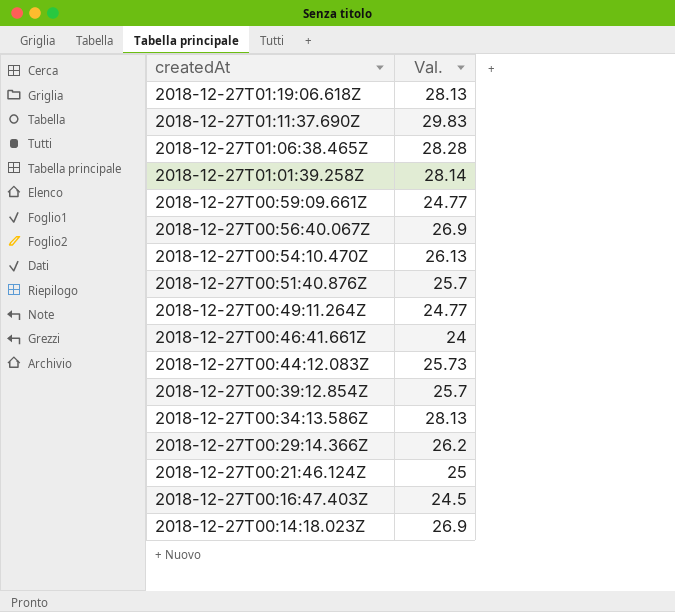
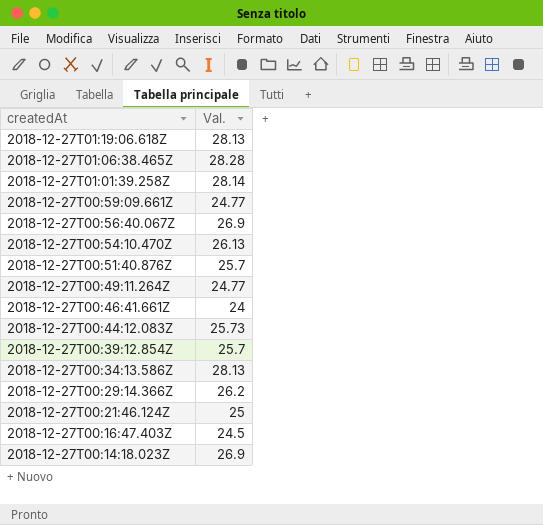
row 2018-12-27T01:11:37.690Z: 29.83 -> none

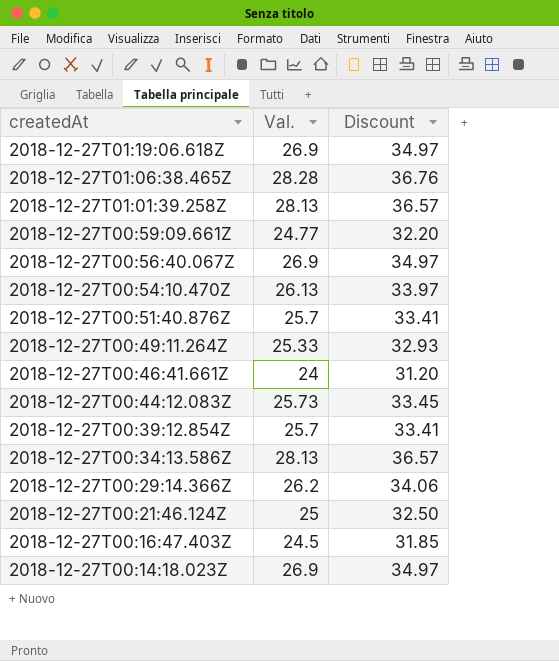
column Discount | formula: none -> [Val.] * 1.3
2018-12-27T01:19:06.618Z | Val.: 28.13 -> 26.9
2018-12-27T01:01:39.258Z | Val.: 28.14 -> 28.13
2018-12-27T00:49:11.264Z | Val.: 24.77 -> 25.33

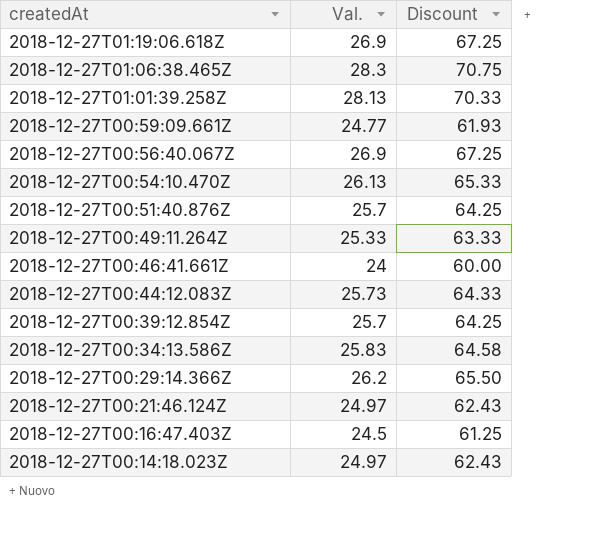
column Discount | formula: [Val.] * 1.3 -> [Val.] * 2.5
2018-12-27T01:06:38.465Z | Val.: 28.28 -> 28.3
2018-12-27T00:34:13.586Z | Val.: 28.13 -> 25.83
2018-12-27T00:21:46.124Z | Val.: 25 -> 24.97
2018-12-27T00:14:18.023Z | Val.: 26.9 -> 24.97

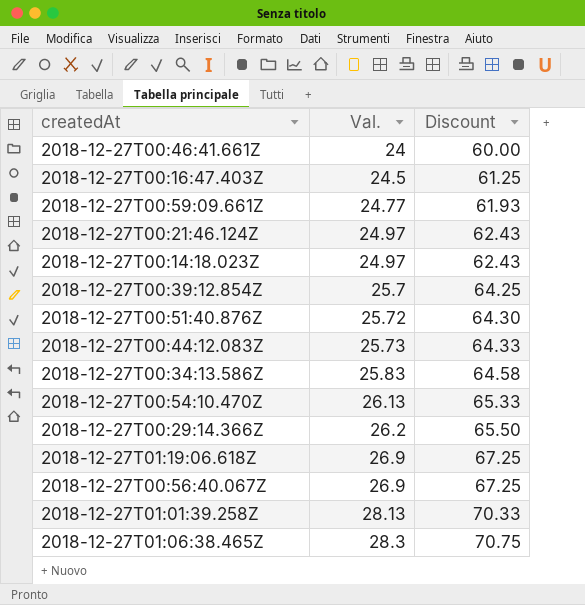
row order: createdAt descending -> Val. ascending
row 2018-12-27T00:49:11.264Z: 25.33 | 63.33 -> none
2018-12-27T00:51:40.876Z | Val.: 25.7 -> 25.72
2018-12-27T00:51:40.876Z | Discount: 64.25 -> 64.30

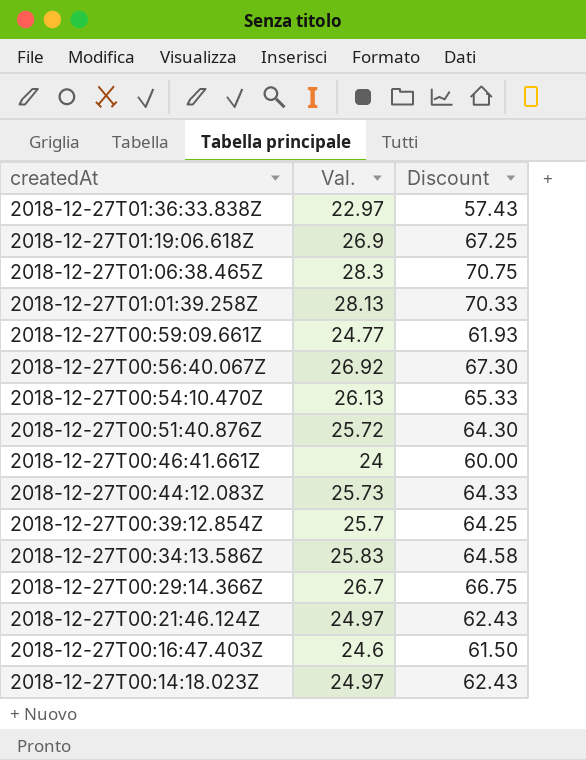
row order: Val. ascending -> createdAt descending
row 2018-12-27T01:36:33.838Z: none -> 22.97 | 57.43
2018-12-27T00:56:40.067Z | Val.: 26.9 -> 26.92
2018-12-27T00:56:40.067Z | Discount: 67.25 -> 67.30
2018-12-27T00:29:14.366Z | Val.: 26.2 -> 26.7
2018-12-27T00:29:14.366Z | Discount: 65.50 -> 66.75
2018-12-27T00:16:47.403Z | Val.: 24.5 -> 24.6
2018-12-27T00:16:47.403Z | Discount: 61.25 -> 61.50

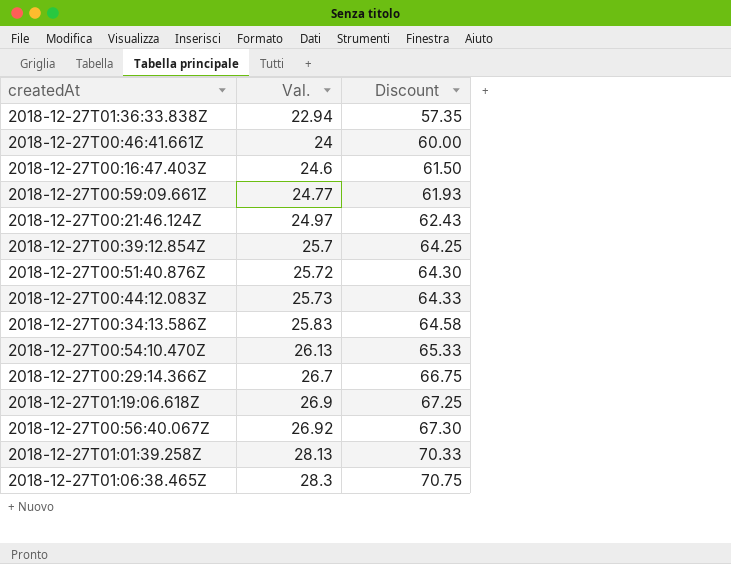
row order: createdAt descending -> Val. ascending
row 2018-12-27T00:14:18.023Z: 24.97 | 62.43 -> none
2018-12-27T01:36:33.838Z | Val.: 22.97 -> 22.94
2018-12-27T01:36:33.838Z | Discount: 57.43 -> 57.35

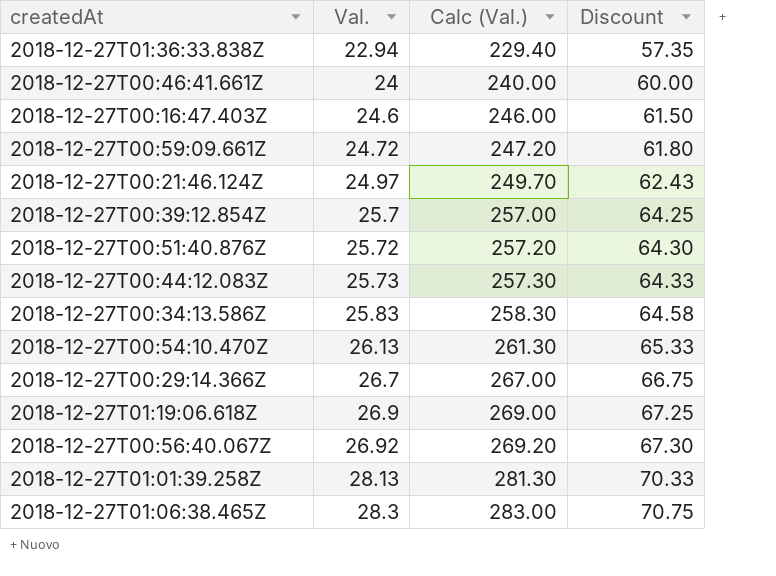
column Calc (Val.) | formula: none -> [Val.] * 10
2018-12-27T00:59:09.661Z | Val.: 24.77 -> 24.72
2018-12-27T00:59:09.661Z | Discount: 61.93 -> 61.80

